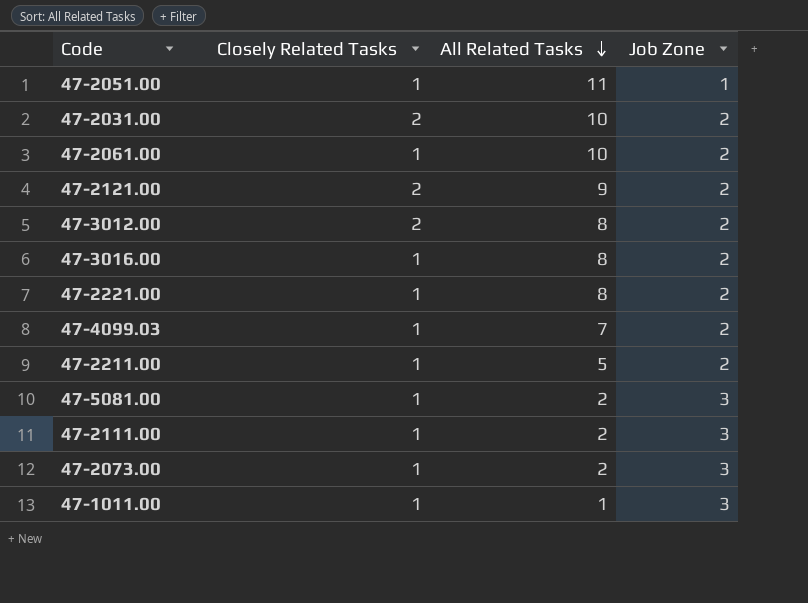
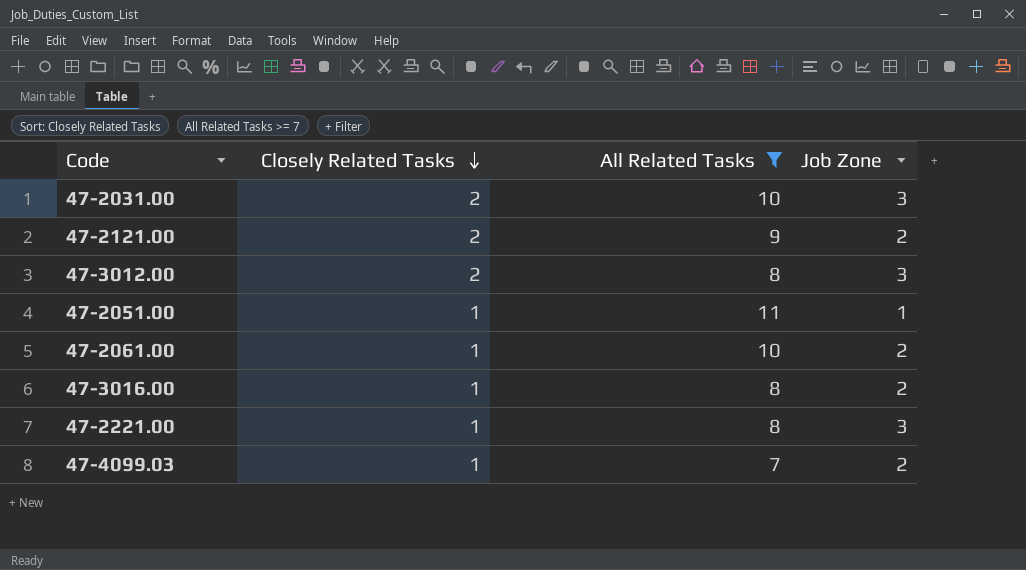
filter: none -> All Related Tasks >= 7
row order: All Related Tasks descending -> Closely Related Tasks descending
47-2031.00 | Job Zone: 2 -> 3
47-3012.00 | Job Zone: 2 -> 3
47-2221.00 | Job Zone: 2 -> 3

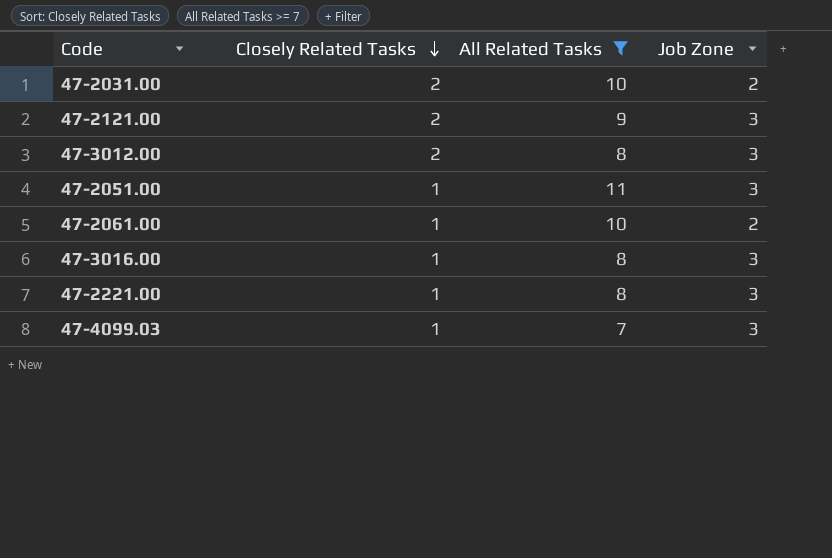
47-2031.00 | Job Zone: 3 -> 2
47-2121.00 | Job Zone: 2 -> 3
47-2051.00 | Job Zone: 1 -> 3
47-3016.00 | Job Zone: 2 -> 3
47-4099.03 | Job Zone: 2 -> 3

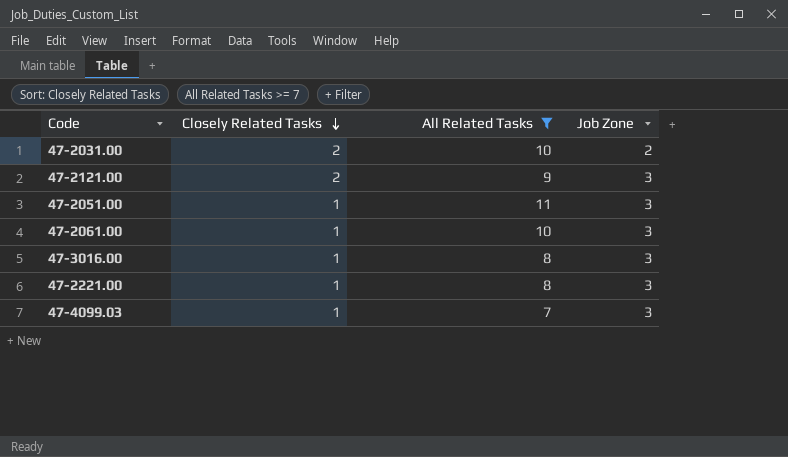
row 47-3012.00: 2 | 8 | 3 -> none
47-2061.00 | Job Zone: 2 -> 3

